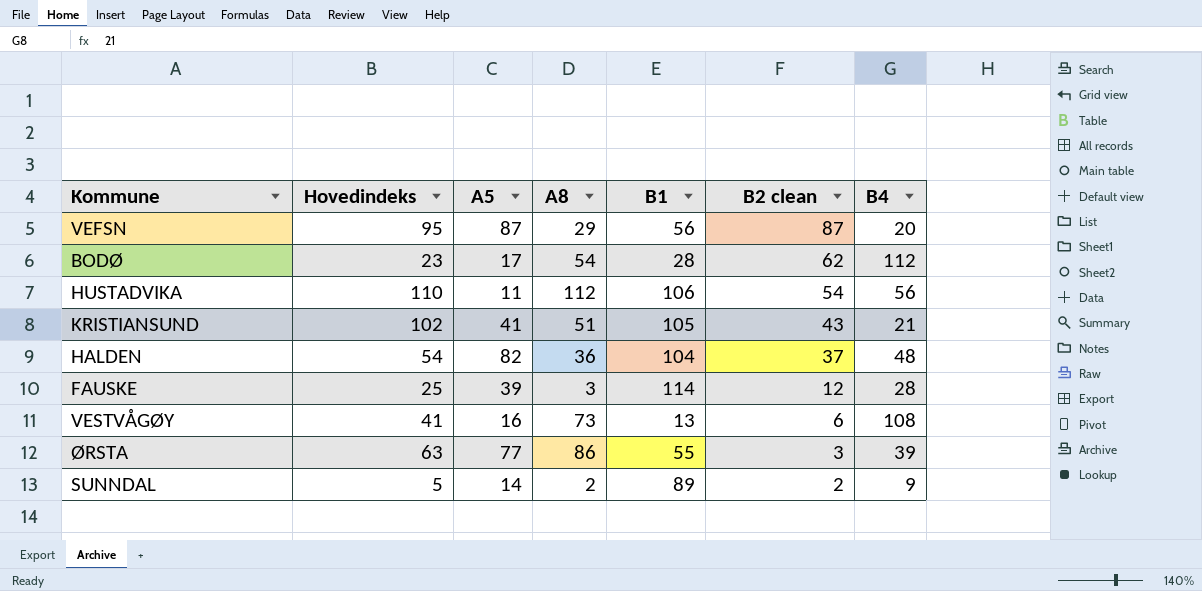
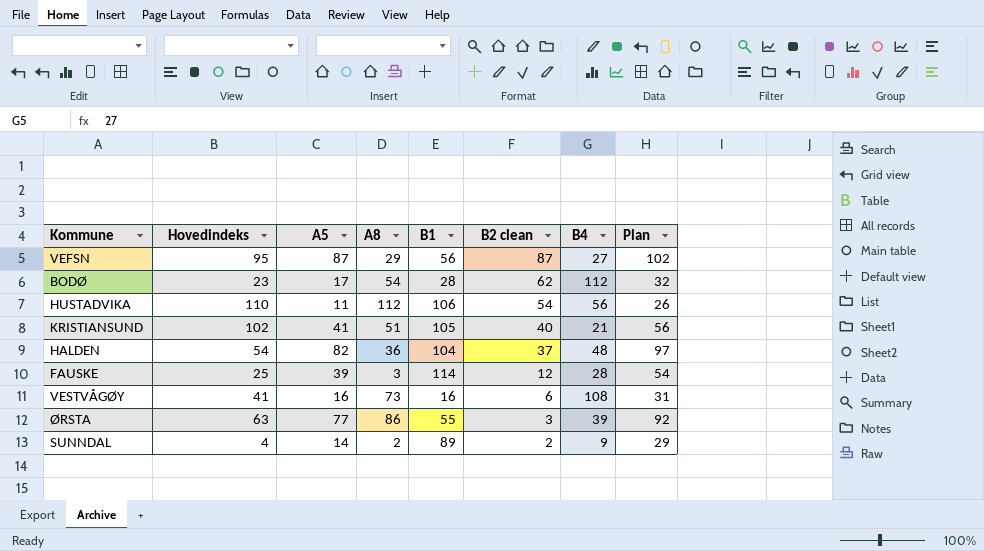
column Plan | formula: none -> [A5] + 15
VEFSN | B4: 20 -> 27
KRISTIANSUND | B2 clean: 43 -> 40
VESTVÅGØY | B1: 13 -> 16
SUNNDAL | Hovedindeks: 5 -> 4

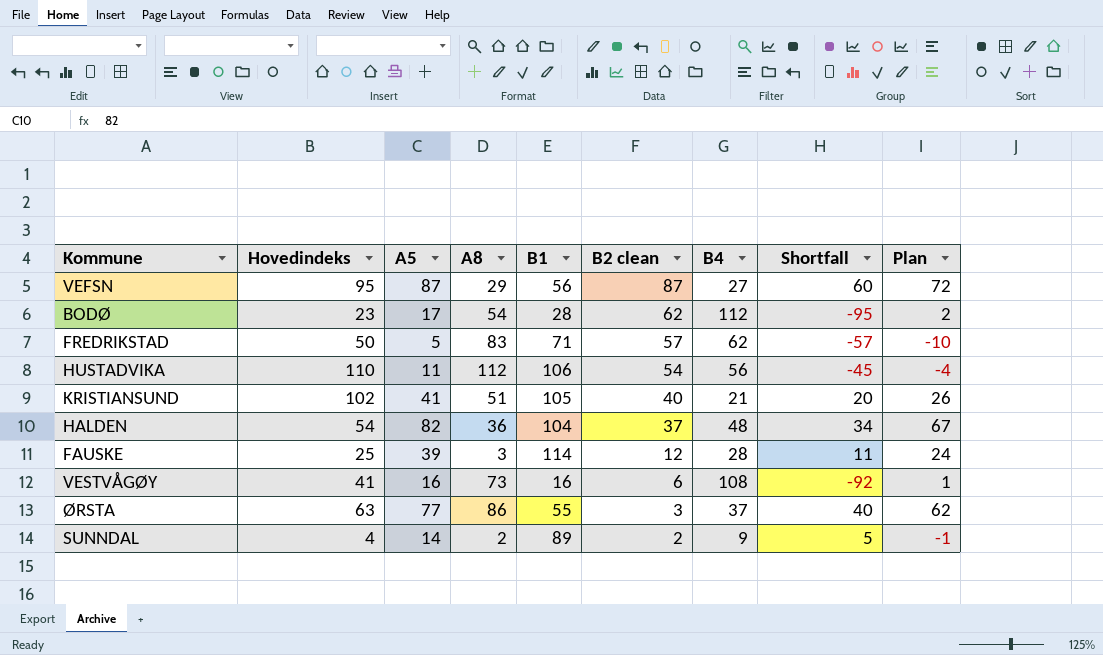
column Shortfall | formula: none -> [A5] - [B4]
column Plan | formula: [A5] + 15 -> [A5] - 15
row FREDRIKSTAD: none -> 50 | 5 | 83 | 71 | 57 | 62 | -57 | -10
ØRSTA | B4: 39 -> 37

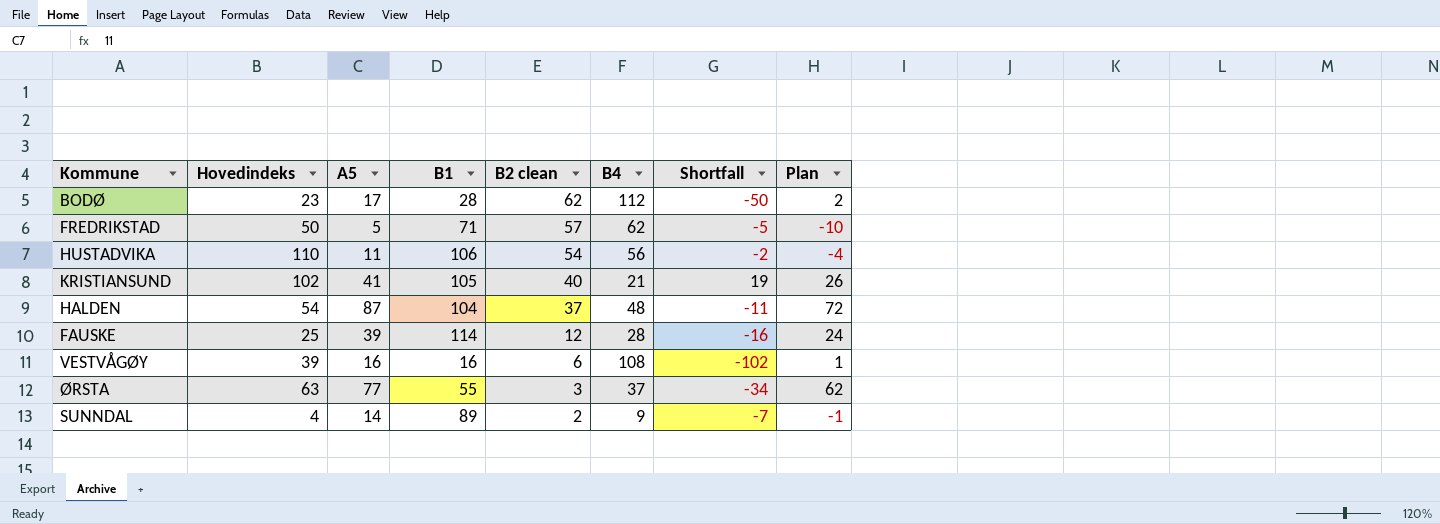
column A8 | position: 4 -> none
column Shortfall | formula: [A5] - [B4] -> [B2 clean] - [B4]
row VEFSN: 95 | 87 | 29 | 56 | 87 | 27 | 60 | 72 -> none
HALDEN | A5: 82 -> 87
HALDEN | Plan: 67 -> 72
VESTVÅGØY | Hovedindeks: 41 -> 39

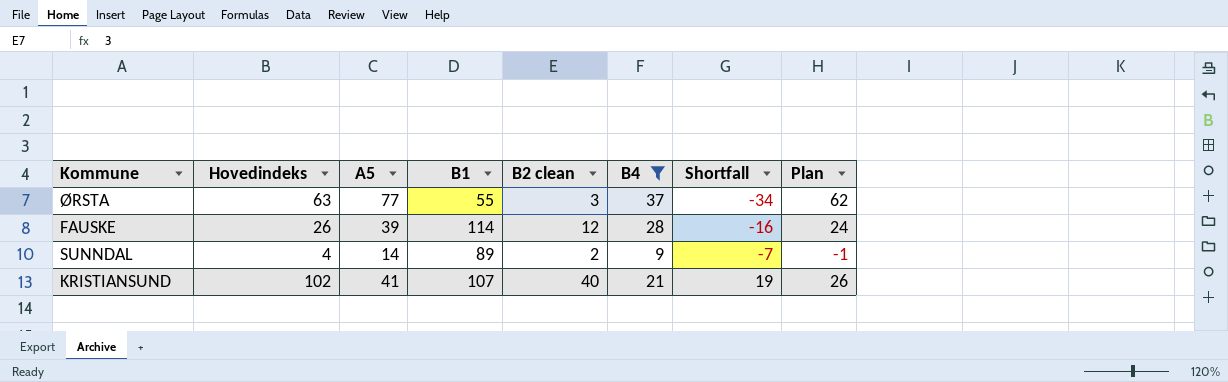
filter: none -> B4 <= 37
row order: B2 clean descending -> Shortfall ascending
FAUSKE | Hovedindeks: 25 -> 26
KRISTIANSUND | B1: 105 -> 107

